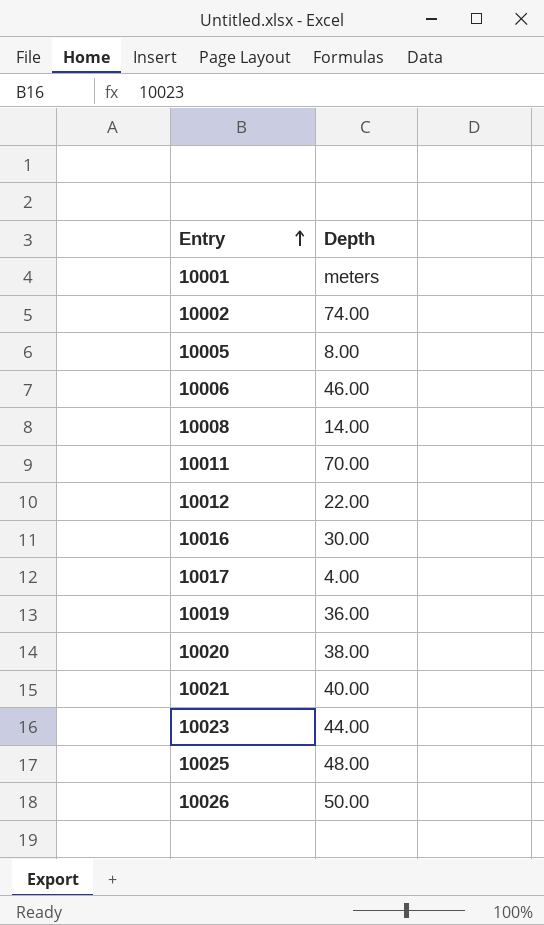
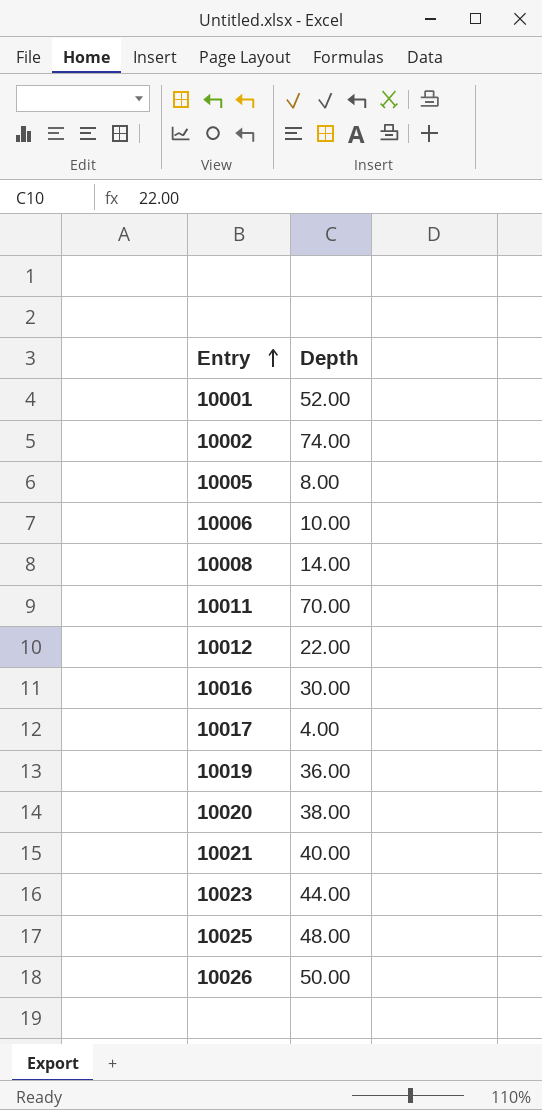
10001 | Depth: meters -> 52.00
10006 | Depth: 46.00 -> 10.00

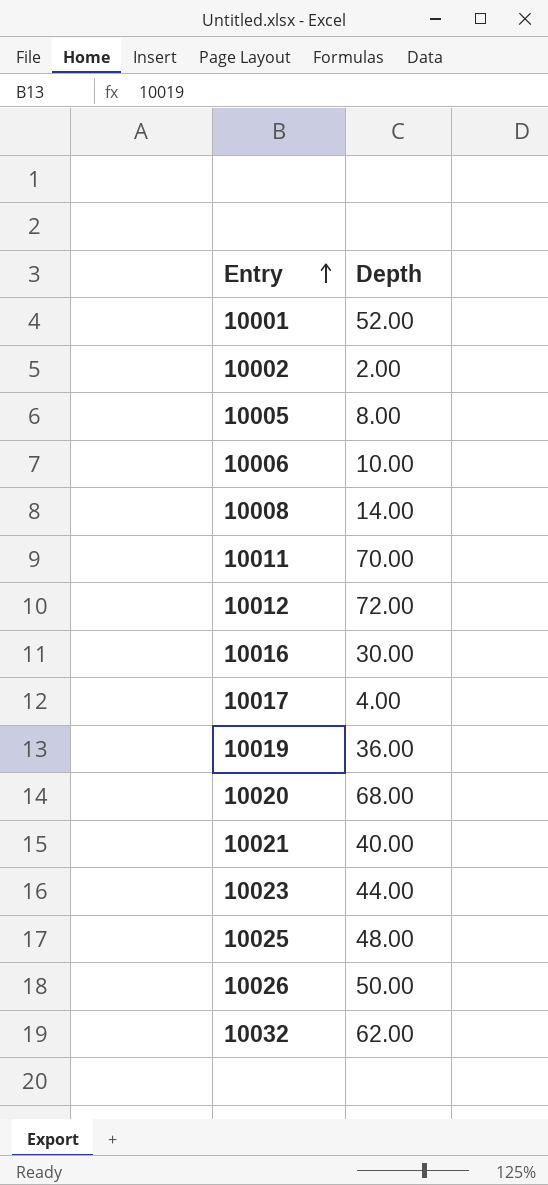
10002 | Depth: 74.00 -> 2.00
10012 | Depth: 22.00 -> 72.00
10020 | Depth: 38.00 -> 68.00
row 10032: none -> 62.00

